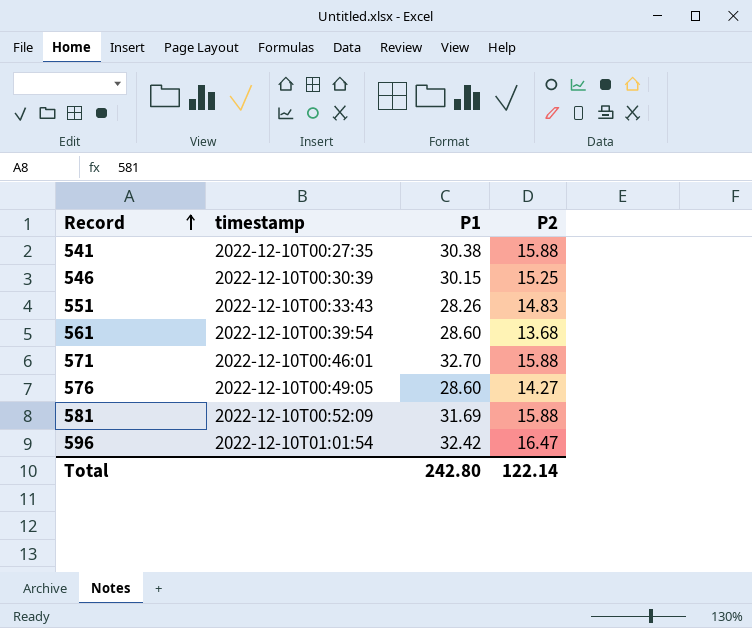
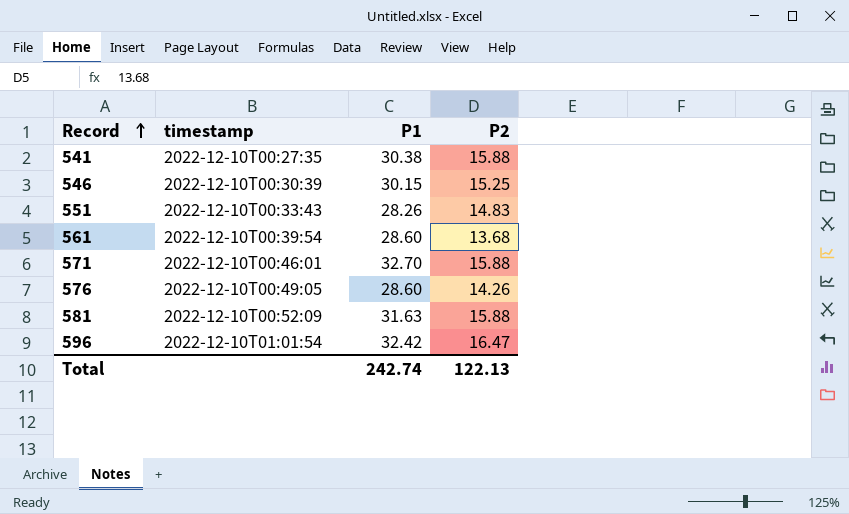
576 | P2: 14.27 -> 14.26
581 | P1: 31.69 -> 31.63
Total | P1: 242.80 -> 242.74
Total | P2: 122.14 -> 122.13

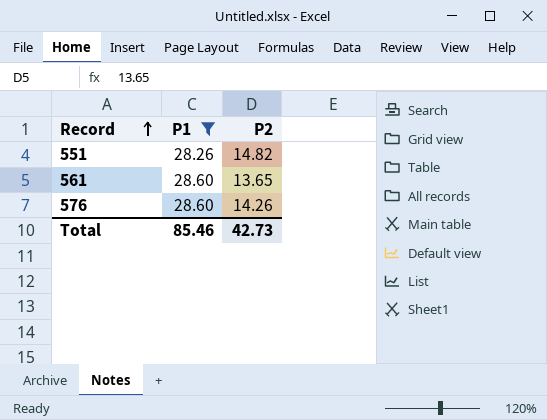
filter: none -> P1 <= 28.60
column timestamp | position: 2 -> none
551 | P2: 14.83 -> 14.82
561 | P2: 13.68 -> 13.65
Total | P1: 242.74 -> 85.46
Total | P2: 122.13 -> 42.73

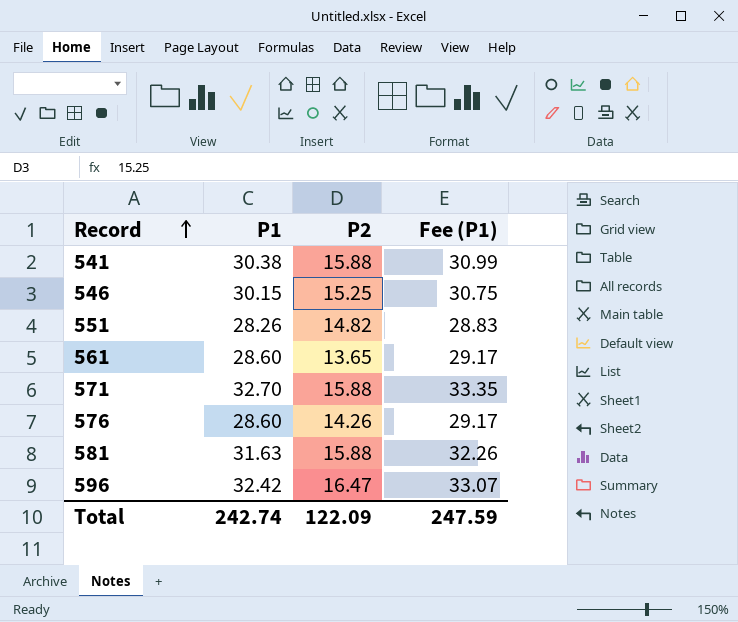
filter: P1 <= 28.60 -> none
column Fee (P1) | formula: none -> [P1] * 1.02
Total | P1: 85.46 -> 242.74
Total | P2: 42.73 -> 122.09

